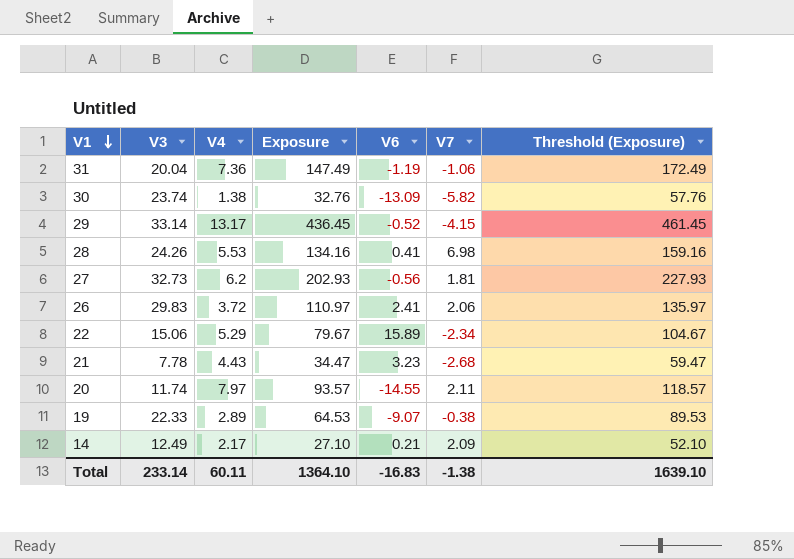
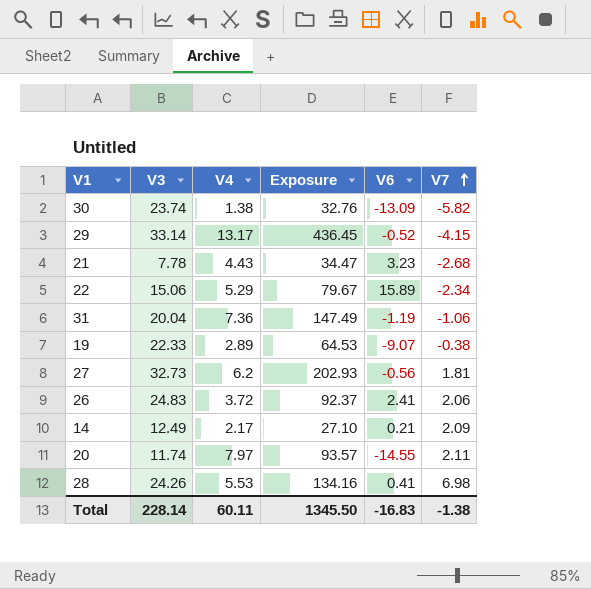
row order: V1 descending -> V7 ascending
column Threshold (Exposure) | formula: [Exposure] + 25 -> none
26 | V3: 29.83 -> 24.83
26 | Exposure: 110.97 -> 92.37
Total | V3: 233.14 -> 228.14
Total | Exposure: 1364.10 -> 1345.50

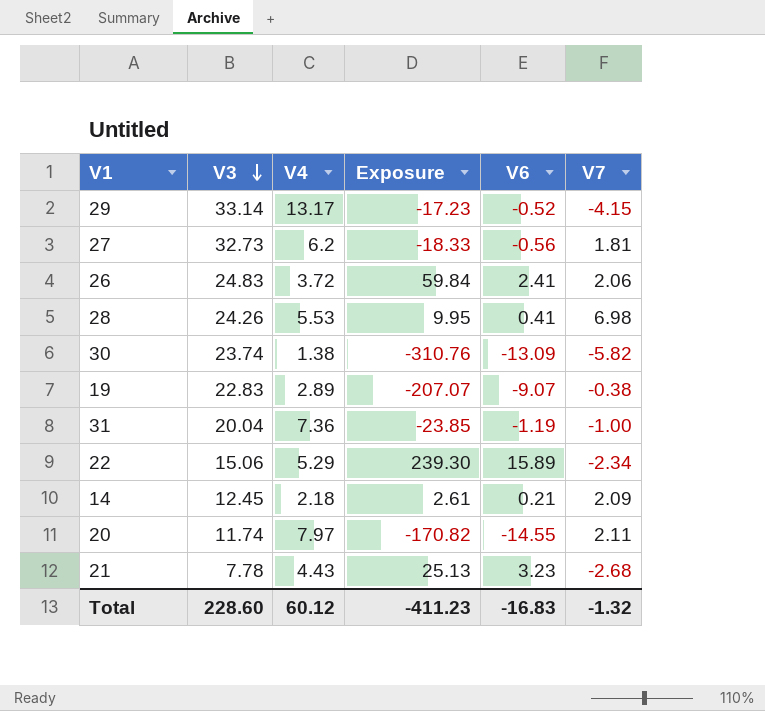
row order: V7 ascending -> V3 descending
column Exposure | formula: [V3] * [V4] -> [V3] * [V6]
19 | V3: 22.33 -> 22.83
31 | V7: -1.06 -> -1.00
14 | V3: 12.49 -> 12.45
14 | V4: 2.17 -> 2.18
Total | V3: 228.14 -> 228.60
Total | V4: 60.11 -> 60.12
Total | Exposure: 1345.50 -> -411.23
Total | V7: -1.38 -> -1.32

